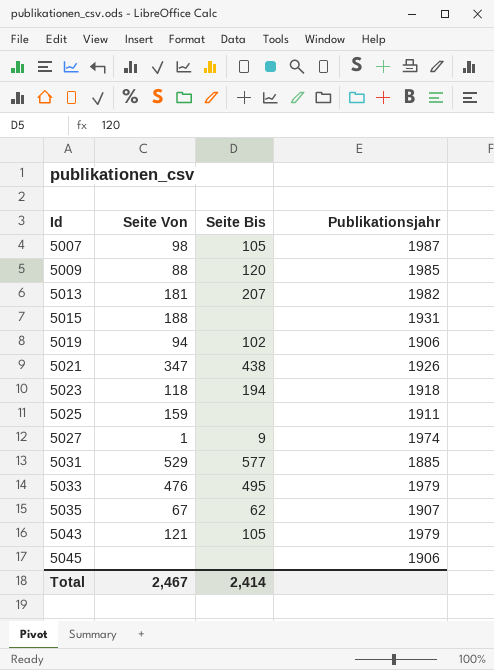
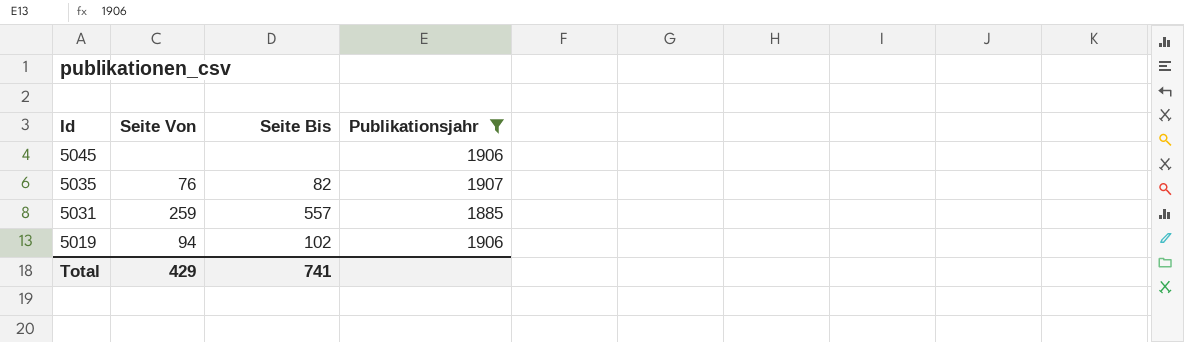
filter: none -> Publikationsjahr <= 1907
row order: Id ascending -> Id descending
5035 | Seite Von: 67 -> 76
5035 | Seite Bis: 62 -> 82
5031 | Seite Von: 529 -> 259
5031 | Seite Bis: 577 -> 557
Total | Seite Von: 2,467 -> 429
Total | Seite Bis: 2,414 -> 741

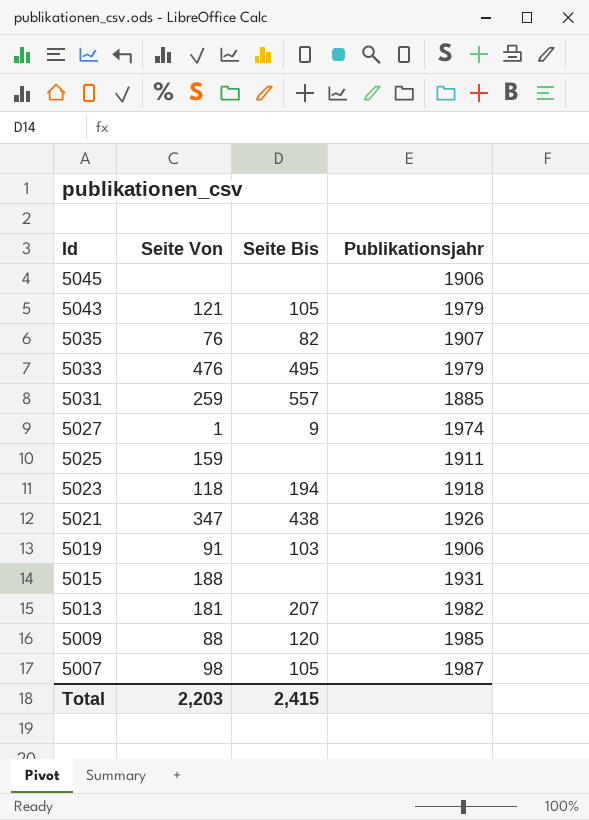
filter: Publikationsjahr <= 1907 -> none
5019 | Seite Von: 94 -> 91
5019 | Seite Bis: 102 -> 103
Total | Seite Von: 429 -> 2,203
Total | Seite Bis: 741 -> 2,415

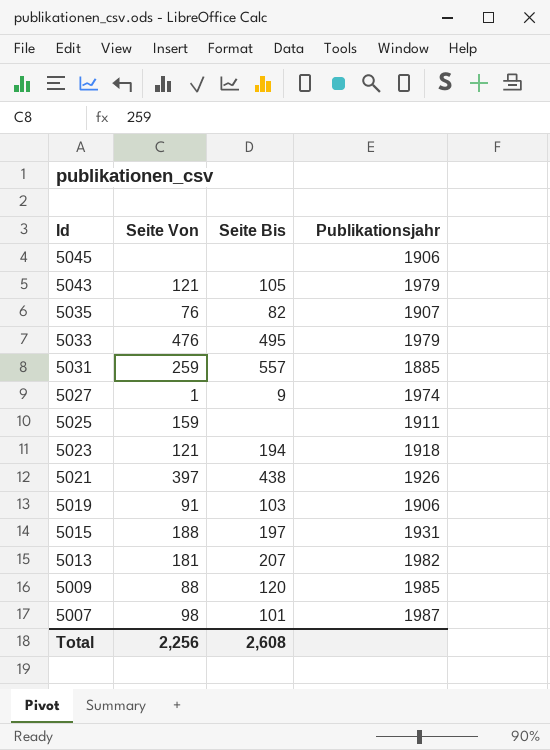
5023 | Seite Von: 118 -> 121
5021 | Seite Von: 347 -> 397
5015 | Seite Bis: none -> 197
5007 | Seite Bis: 105 -> 101
Total | Seite Von: 2,203 -> 2,256
Total | Seite Bis: 2,415 -> 2,608

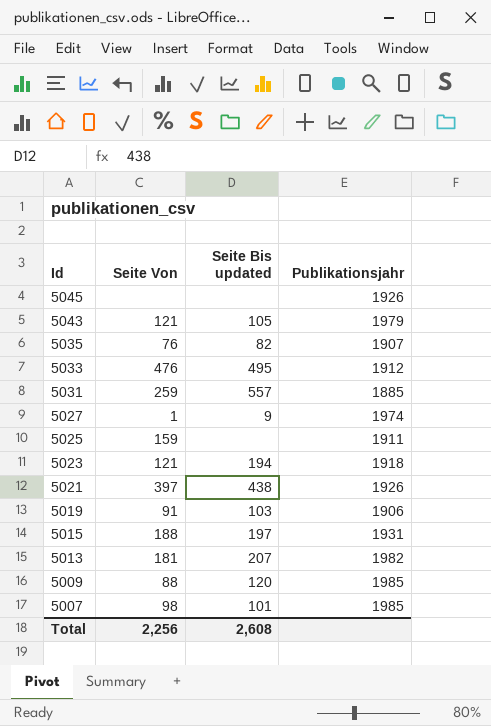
column name: Seite Bis -> Seite Bis updated
5045 | Publikationsjahr: 1906 -> 1926
5033 | Publikationsjahr: 1979 -> 1912
5007 | Publikationsjahr: 1987 -> 1985

